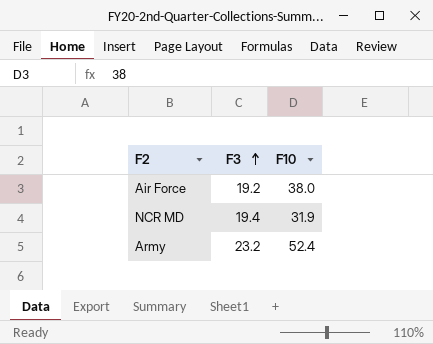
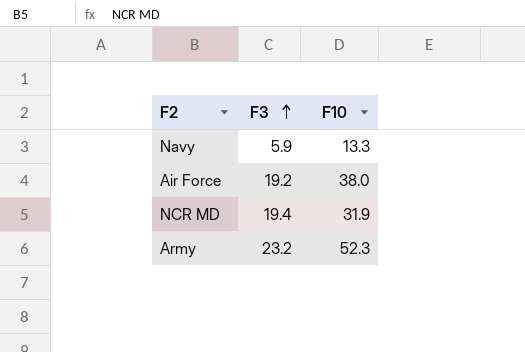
row Navy: none -> 5.9 | 13.3
Army | F10: 52.4 -> 52.3

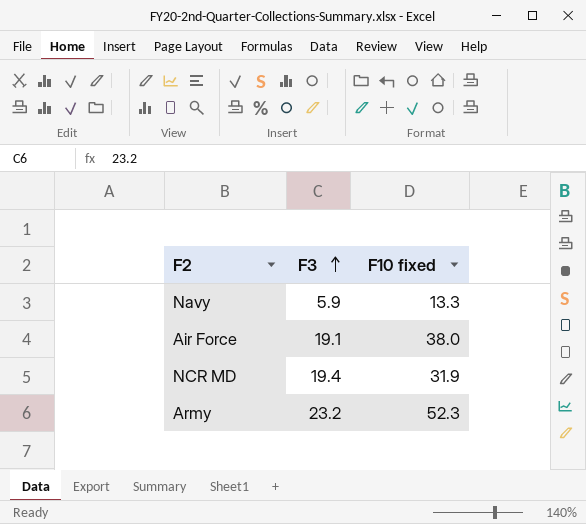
column name: F10 -> F10 fixed
Air Force | F3: 19.2 -> 19.1

